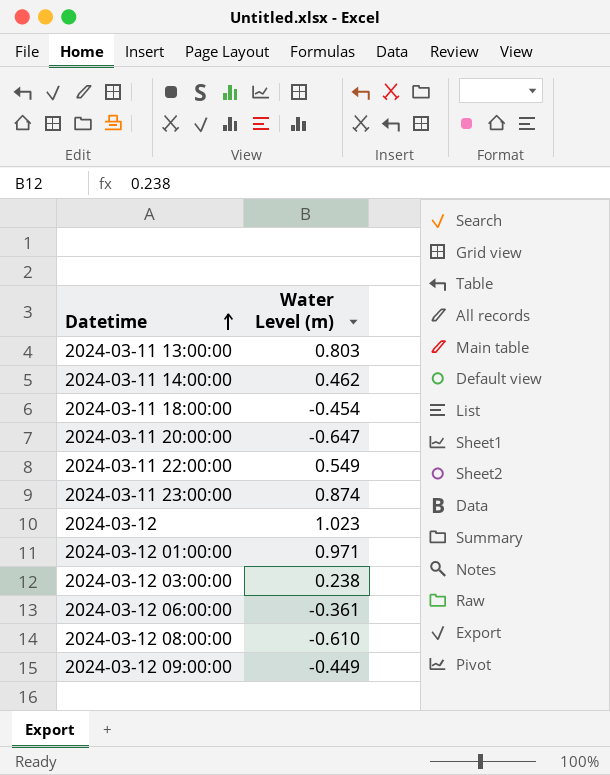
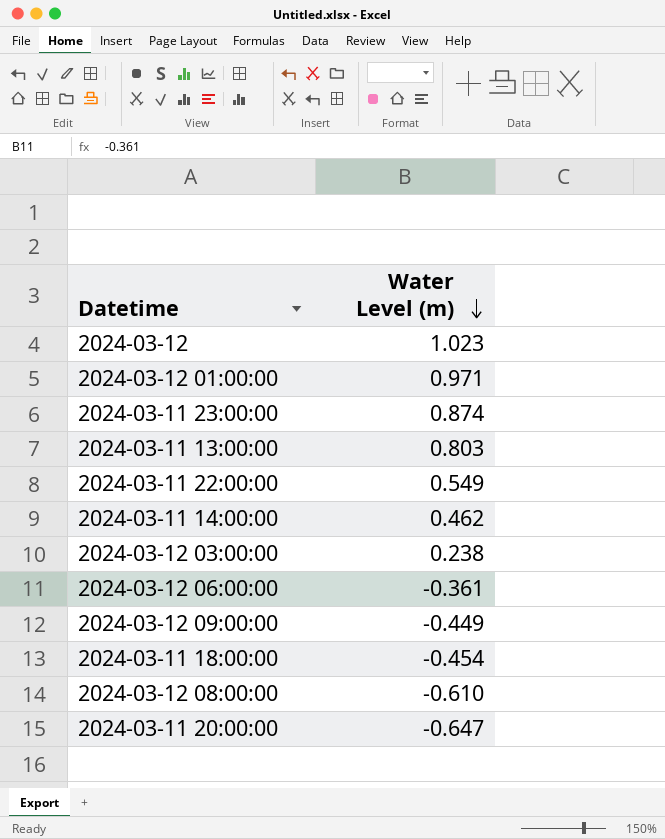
row order: Datetime ascending -> Water Level (m) descending

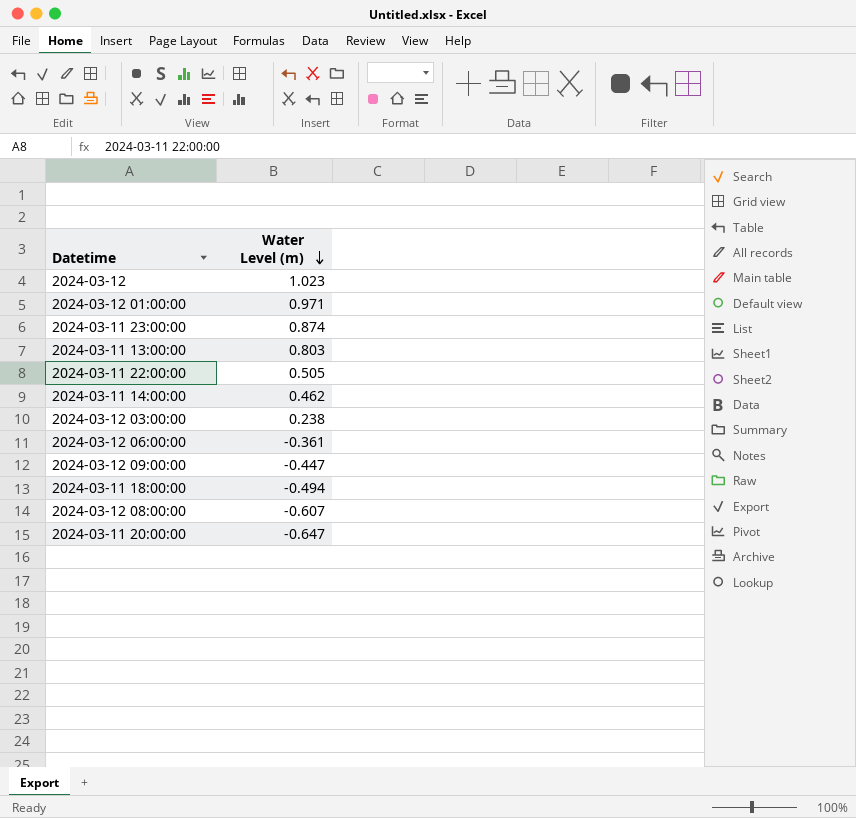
2024-03-11 22:00:00 | Water Level (m): 0.549 -> 0.505
2024-03-12 09:00:00 | Water Level (m): -0.449 -> -0.447
2024-03-11 18:00:00 | Water Level (m): -0.454 -> -0.494
2024-03-12 08:00:00 | Water Level (m): -0.610 -> -0.607

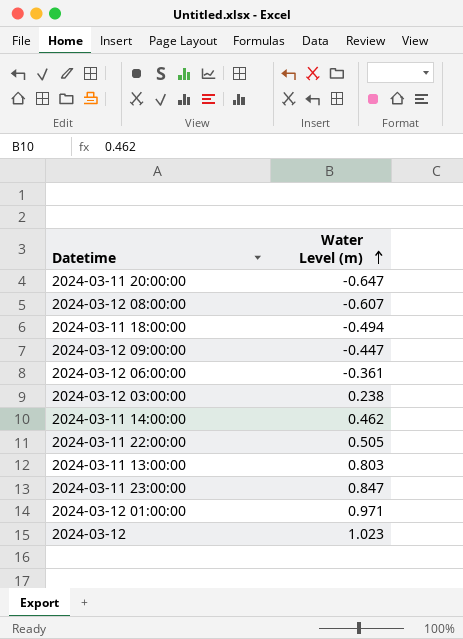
row order: Water Level (m) descending -> Water Level (m) ascending
2024-03-11 23:00:00 | Water Level (m): 0.874 -> 0.847

